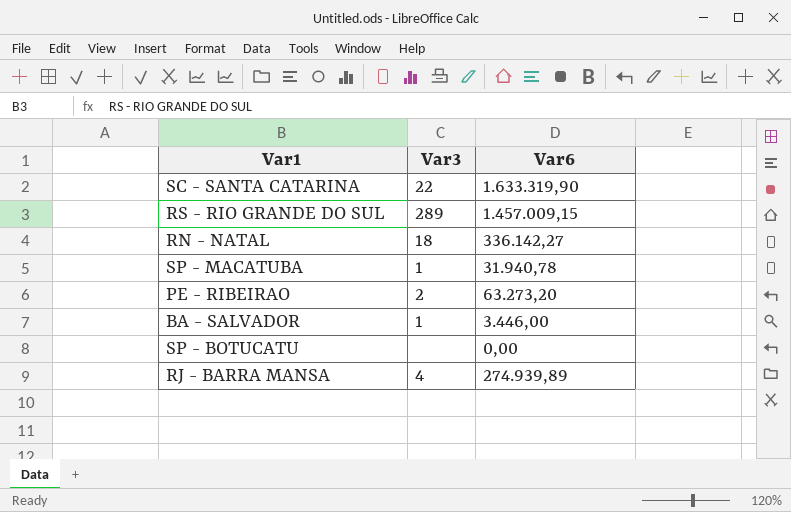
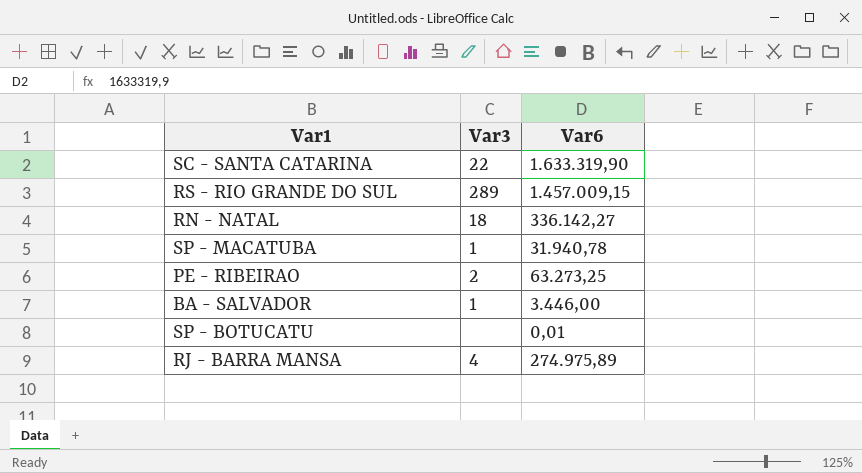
PE - RIBEIRAO | Var6: 63.273,20 -> 63.273,25
SP - BOTUCATU | Var6: 0,00 -> 0,01
RJ - BARRA MANSA | Var6: 274.939,89 -> 274.975,89

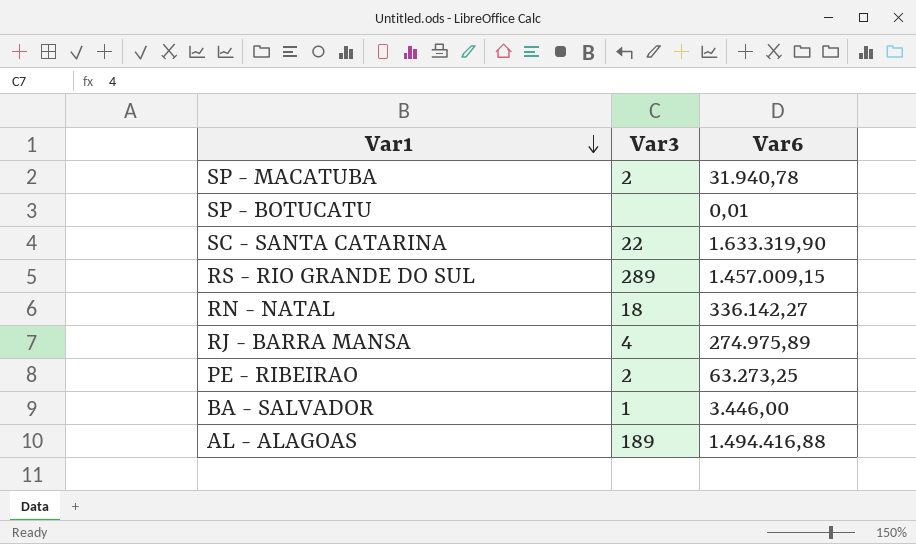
row order: none -> Var1 descending
SP - MACATUBA | Var3: 1 -> 2
row AL - ALAGOAS: none -> 189 | 1.494.416,88

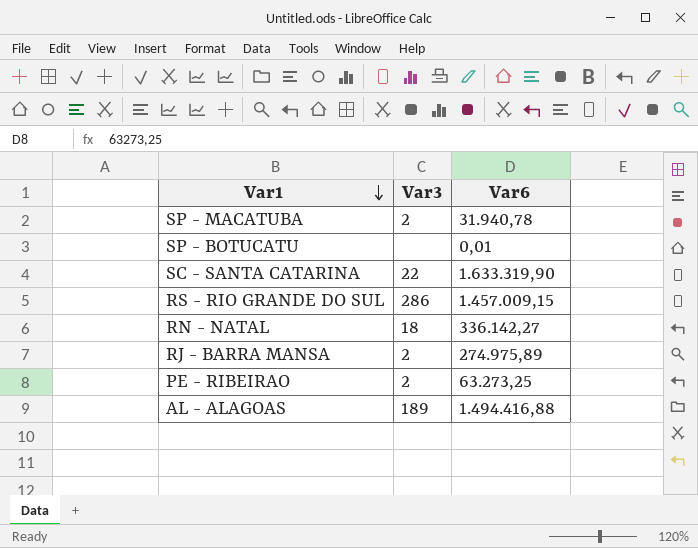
row BA - SALVADOR: 1 | 3.446,00 -> none
RS - RIO GRANDE DO SUL | Var3: 289 -> 286
RJ - BARRA MANSA | Var3: 4 -> 2

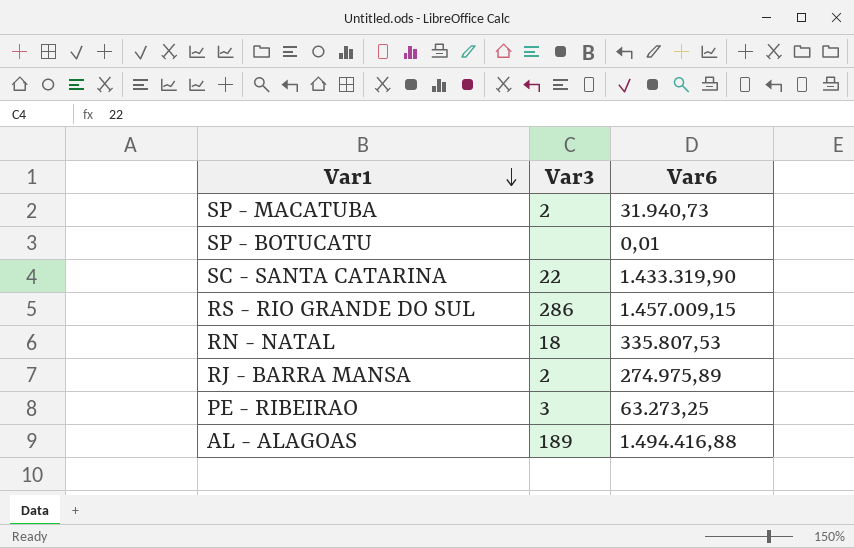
SP - MACATUBA | Var6: 31.940,78 -> 31.940,73
SC - SANTA CATARINA | Var6: 1.633.319,90 -> 1.433.319,90
RN - NATAL | Var6: 336.142,27 -> 335.807,53
PE - RIBEIRAO | Var3: 2 -> 3

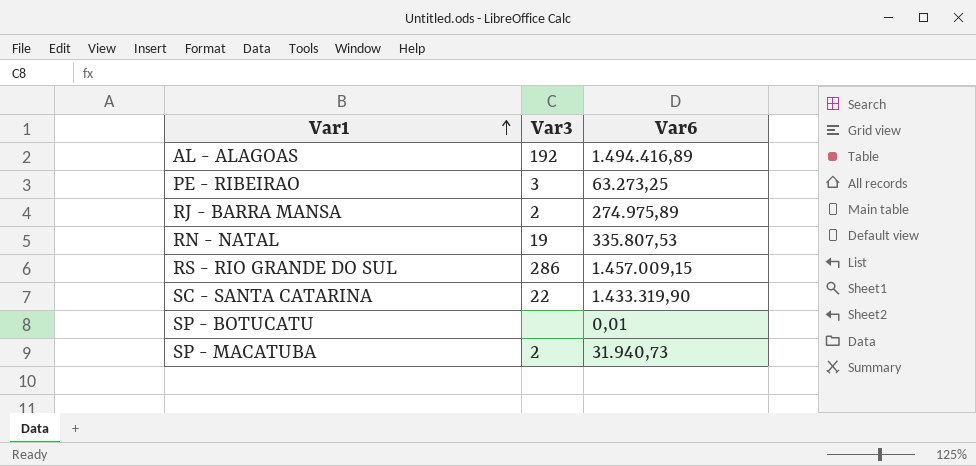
row order: Var1 descending -> Var1 ascending
AL - ALAGOAS | Var3: 189 -> 192
AL - ALAGOAS | Var6: 1.494.416,88 -> 1.494.416,89
RN - NATAL | Var3: 18 -> 19

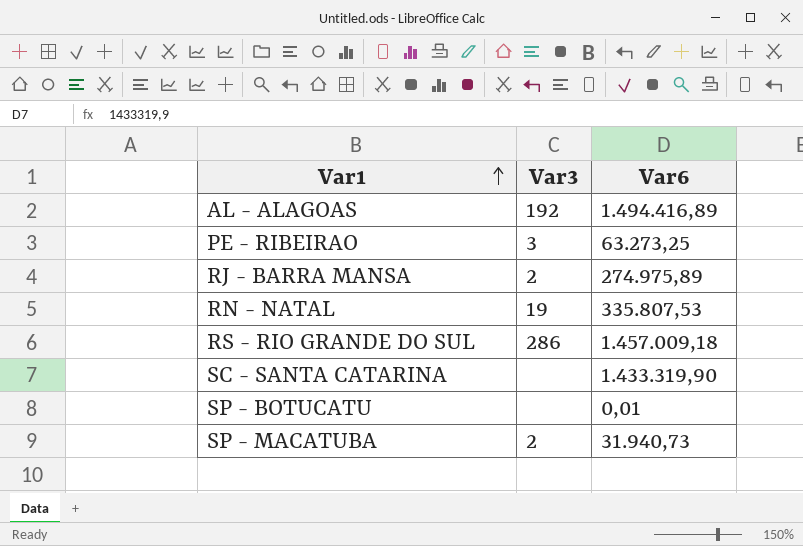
RS - RIO GRANDE DO SUL | Var6: 1.457.009,15 -> 1.457.009,18
SC - SANTA CATARINA | Var3: 22 -> none

